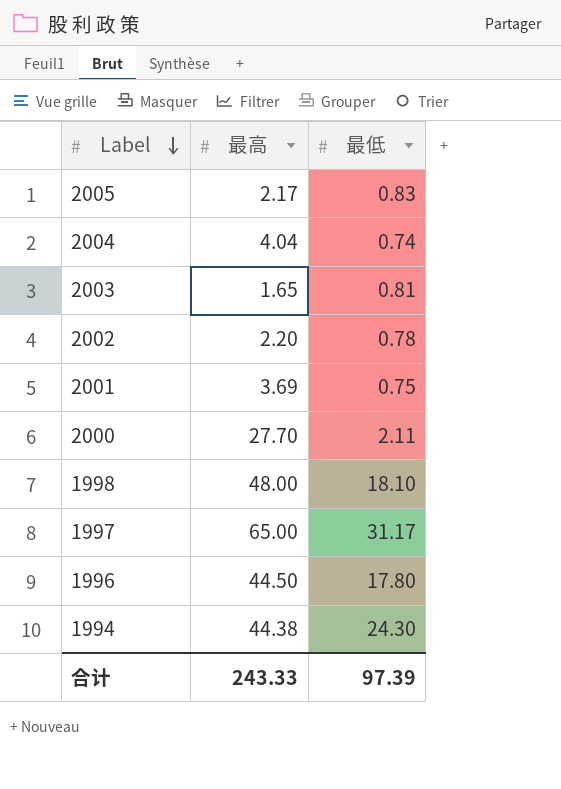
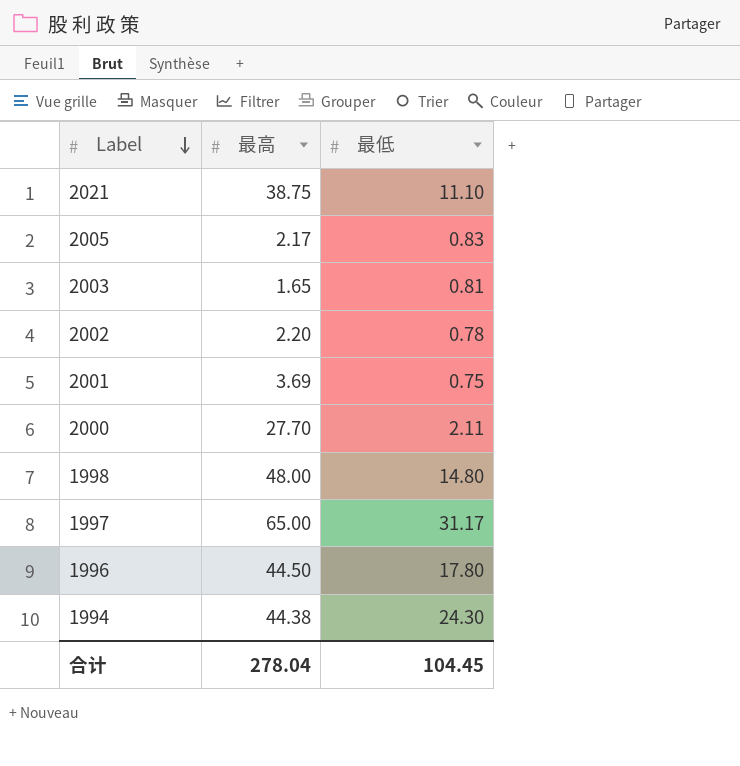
row 2004: 4.04 | 0.74 -> none
row 2021: none -> 38.75 | 11.10
1998 | 最低: 18.10 -> 14.80
合计 | 最高: 243.33 -> 278.04
合计 | 最低: 97.39 -> 104.45

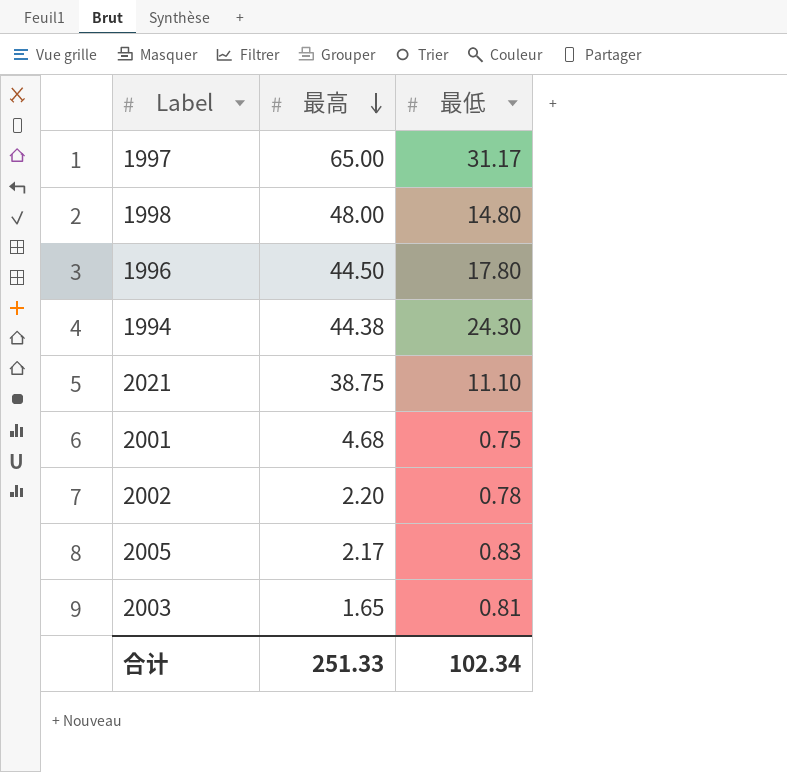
row order: Label descending -> 最高 descending
row 2000: 27.70 | 2.11 -> none
2001 | 最高: 3.69 -> 4.68
合计 | 最高: 278.04 -> 251.33
合计 | 最低: 104.45 -> 102.34

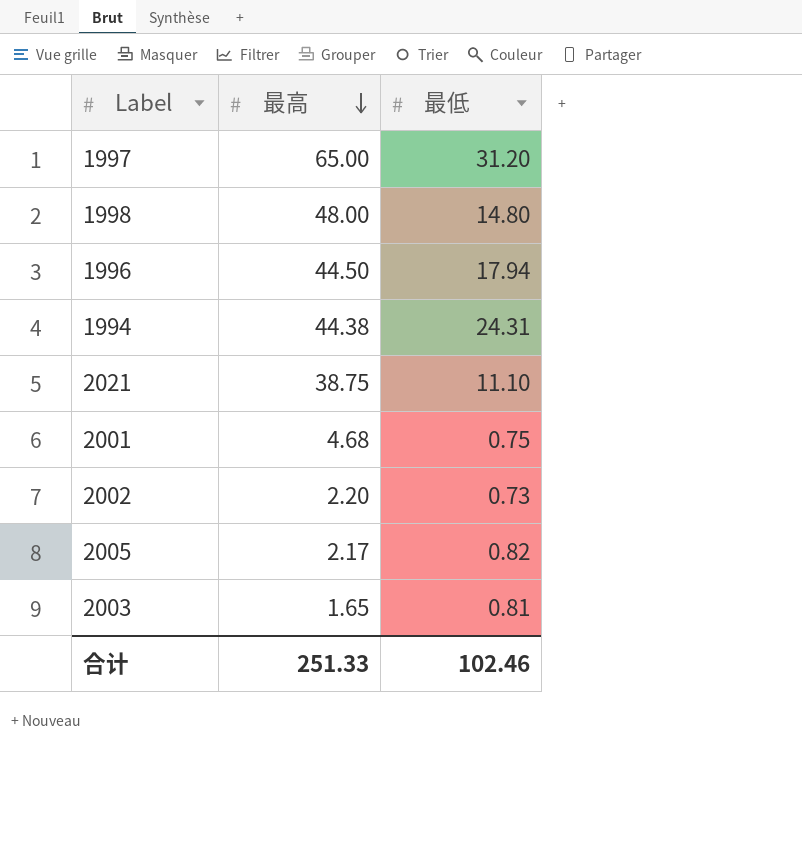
1997 | 最低: 31.17 -> 31.20
1996 | 最低: 17.80 -> 17.94
1994 | 最低: 24.30 -> 24.31
2002 | 最低: 0.78 -> 0.73
2005 | 最低: 0.83 -> 0.82
合计 | 最低: 102.34 -> 102.46

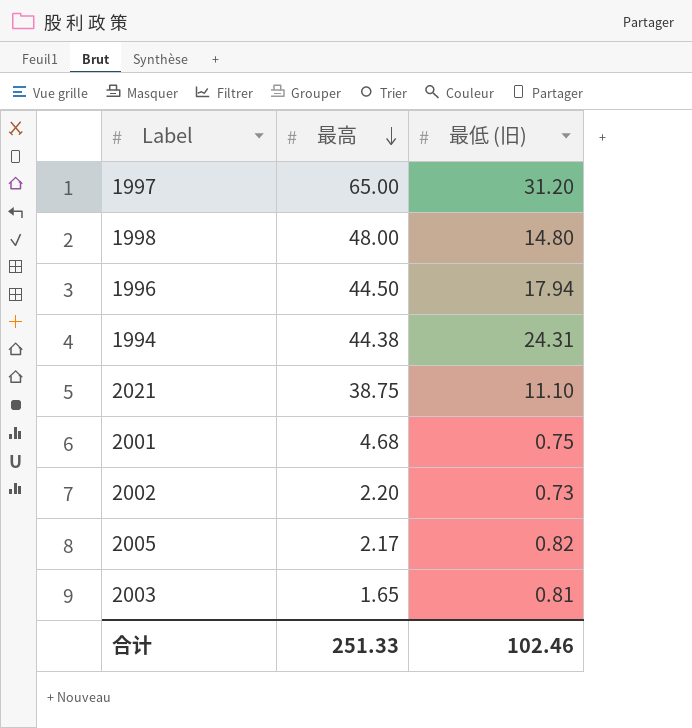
column name: 最低 -> 最低 (旧)

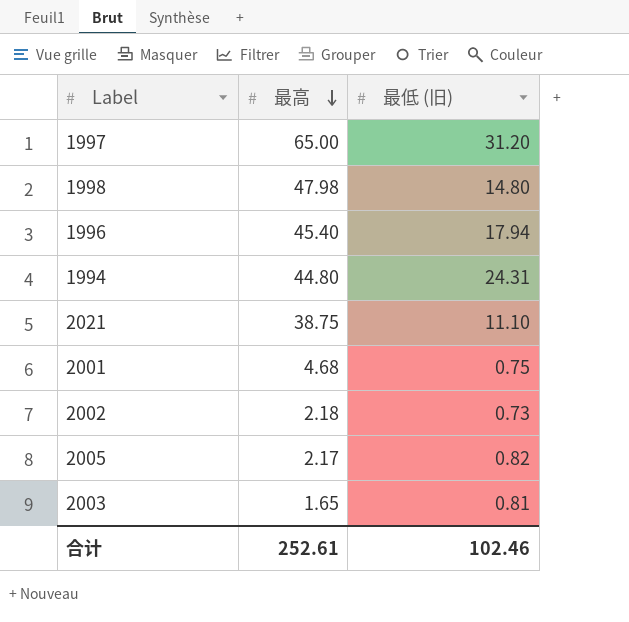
1998 | 最高: 48.00 -> 47.98
1996 | 最高: 44.50 -> 45.40
1994 | 最高: 44.38 -> 44.80
2002 | 最高: 2.20 -> 2.18
合计 | 最高: 251.33 -> 252.61

